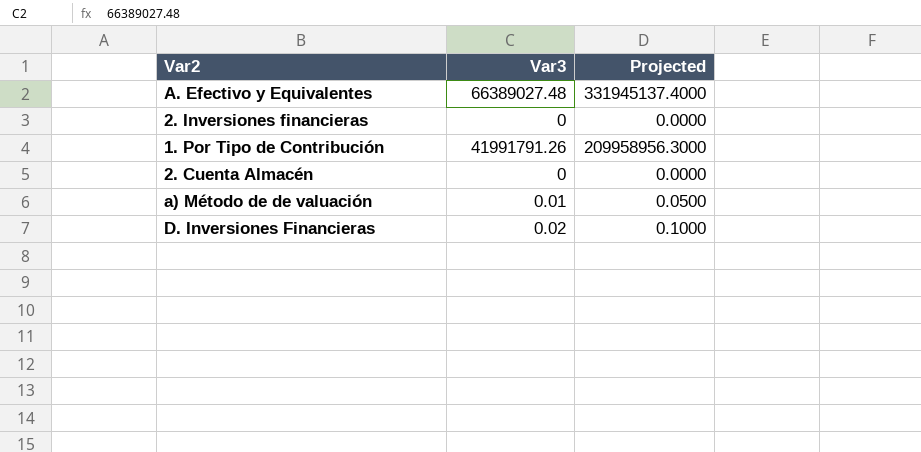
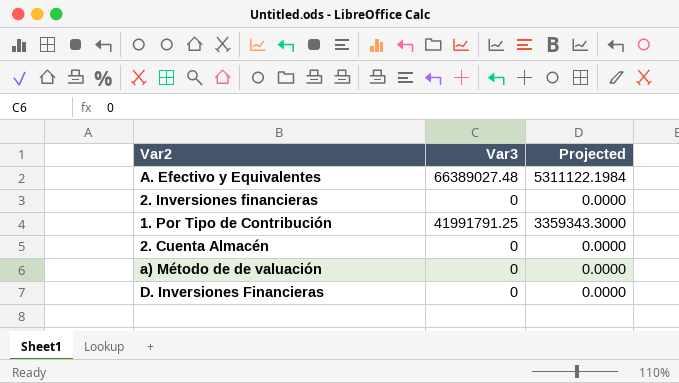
column Projected | formula: [Var3] * 5 -> [Var3] * 0.08
1. Por Tipo de Contribución | Var3: 41991791.26 -> 41991791.25
a) Método de de valuación | Var3: 0.01 -> 0
D. Inversiones Financieras | Var3: 0.02 -> 0

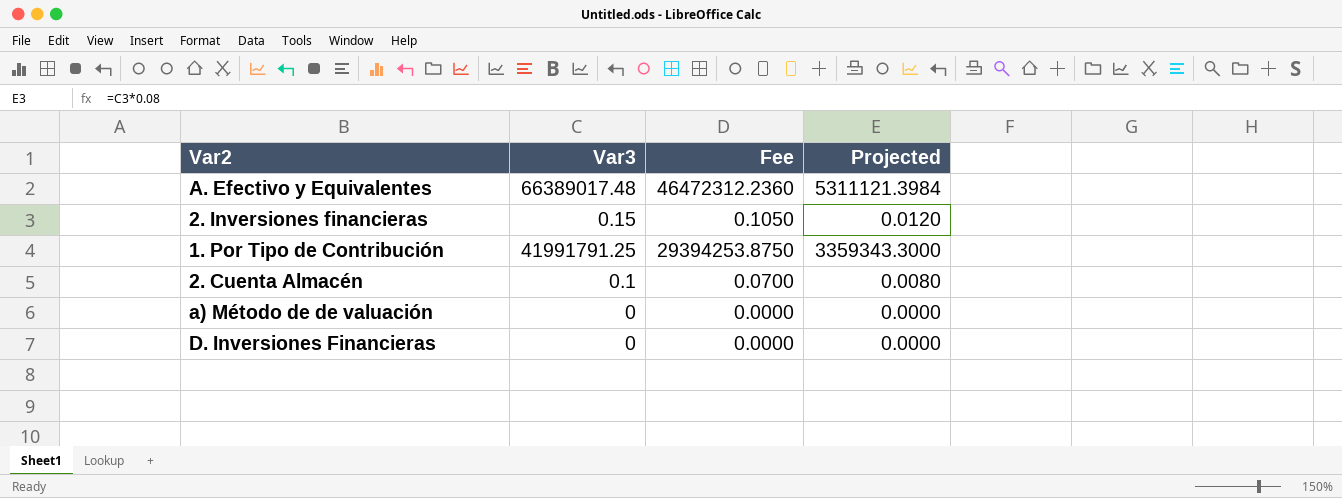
column Fee | formula: none -> [Var3] * 0.7
A. Efectivo y Equivalentes | Var3: 66389027.48 -> 66389017.48
A. Efectivo y Equivalentes | Projected: 5311122.1984 -> 5311121.3984
2. Inversiones financieras | Var3: 0 -> 0.15
2. Inversiones financieras | Projected: 0.0000 -> 0.0120
2. Cuenta Almacén | Var3: 0 -> 0.1
2. Cuenta Almacén | Projected: 0.0000 -> 0.0080

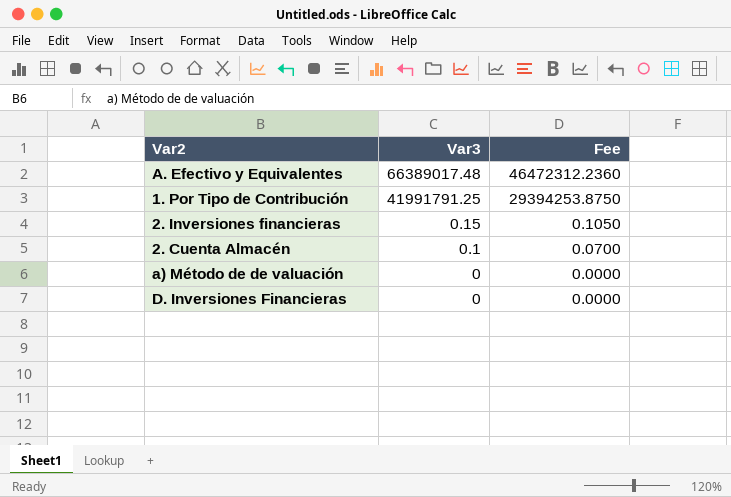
row order: none -> Var3 descending
column Projected | formula: [Var3] * 0.08 -> none

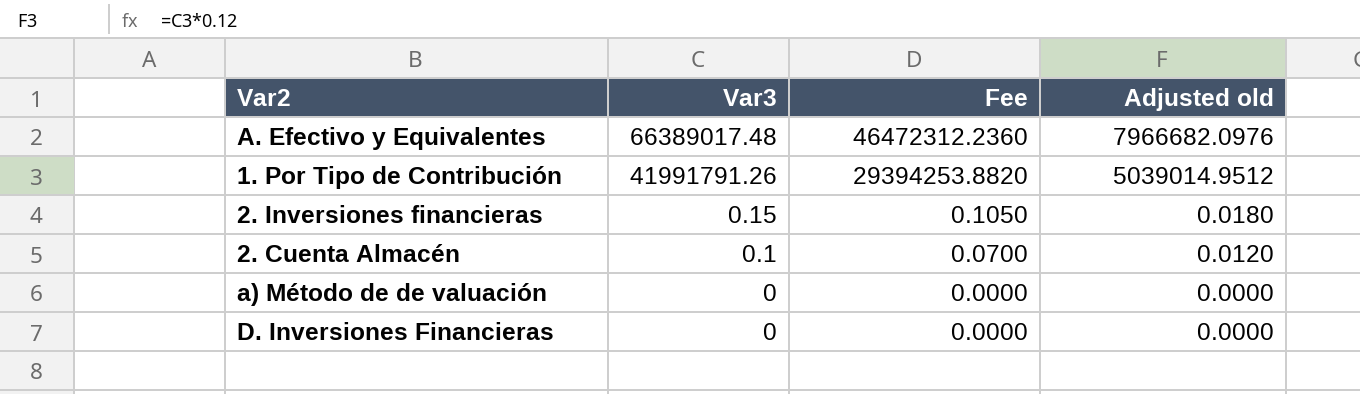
column Adjusted old | formula: none -> [Var3] * 0.12
1. Por Tipo de Contribución | Var3: 41991791.25 -> 41991791.26
1. Por Tipo de Contribución | Fee: 29394253.8750 -> 29394253.8820

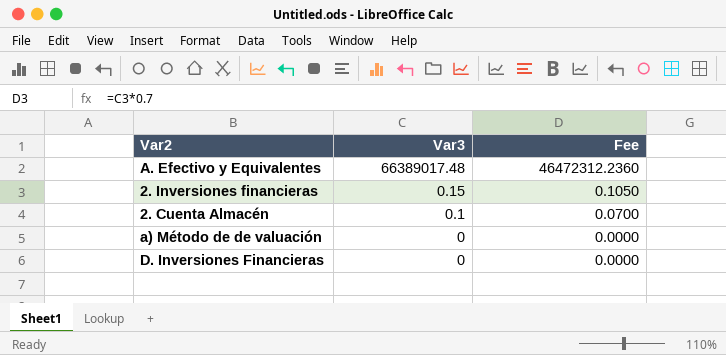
column Adjusted old | formula: [Var3] * 0.12 -> none
row 1. Por Tipo de Contribución: 41991791.26 | 29394253.8820 | 5039014.9512 -> none

